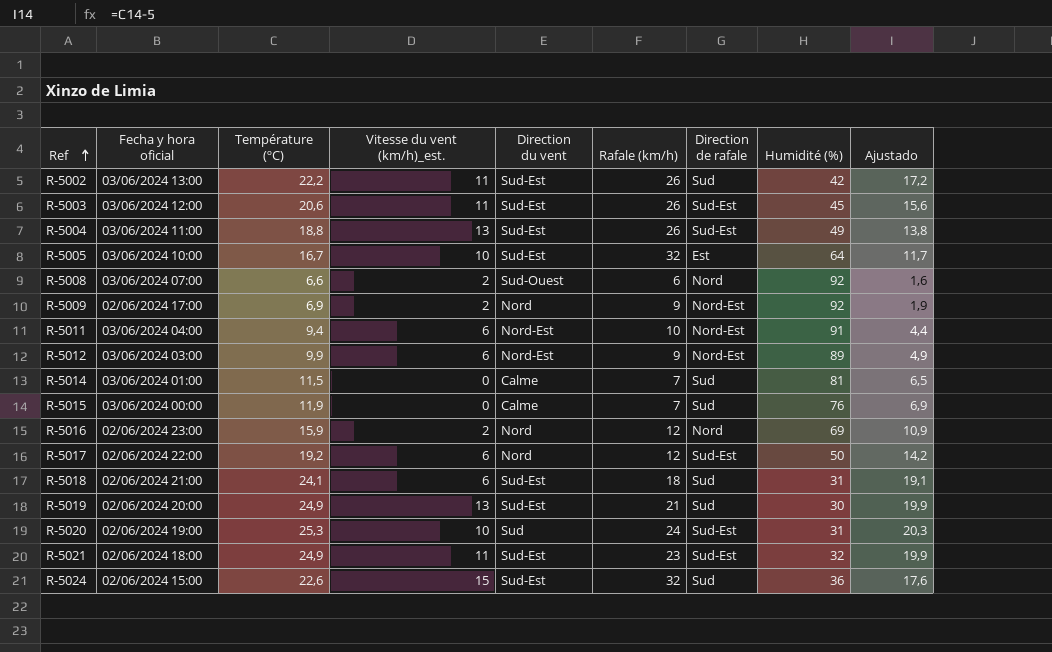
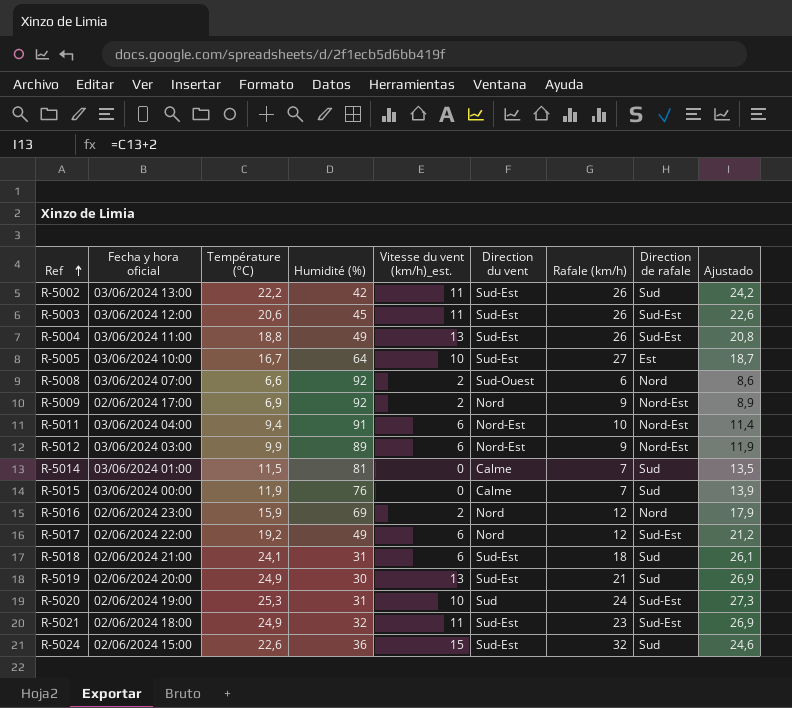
column Humidité (%) | position: 8 -> 4
column Ajustado | formula: [Température (ºC)] - 5 -> [Température (ºC)] + 2
R-5005 | Rafale (km/h): 32 -> 27
R-5017 | Humidité (%): 50 -> 49

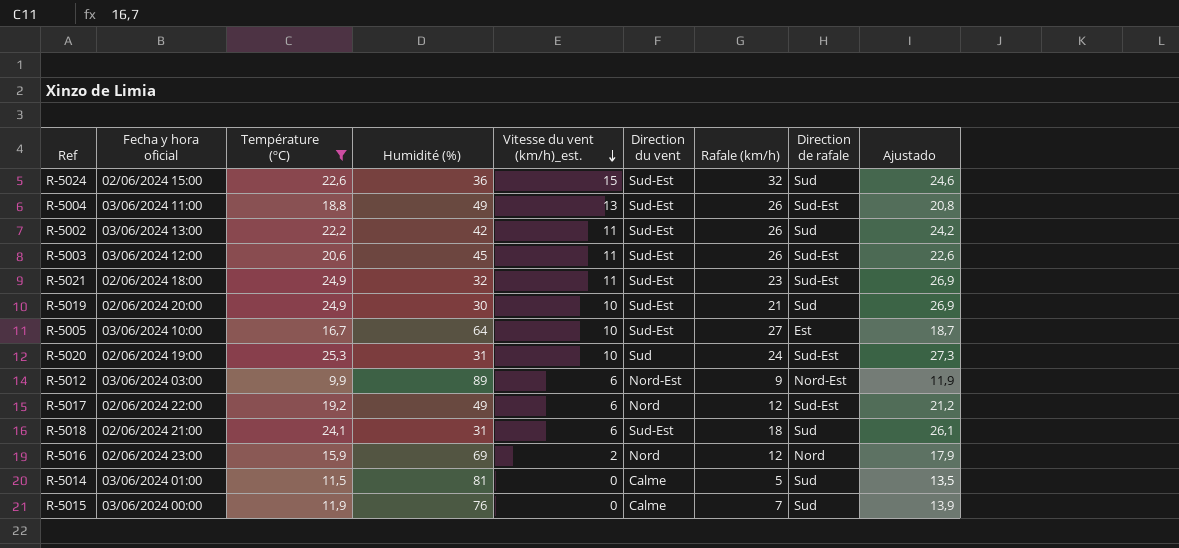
filter: none -> Température (ºC) >= 9,9
row order: Ref ascending -> Vitesse du vent (km/h)_est. descending
R-5019 | Vitesse du vent (km/h)_est.: 13 -> 10
R-5014 | Rafale (km/h): 7 -> 5

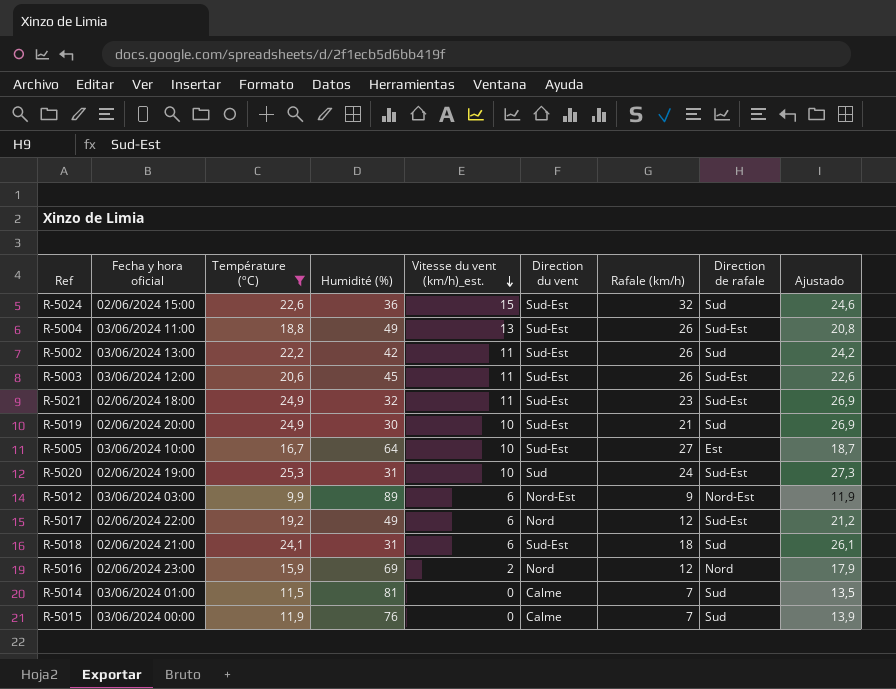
R-5014 | Rafale (km/h): 5 -> 7

